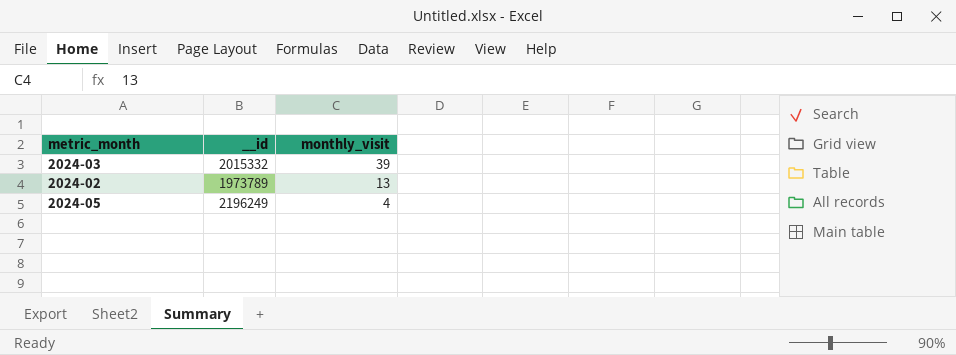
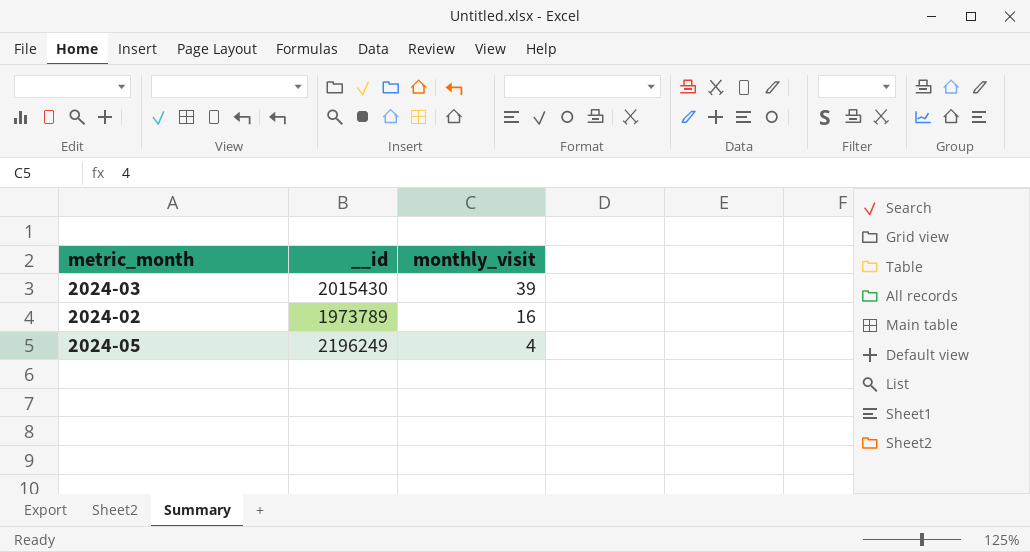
2024-03 | __id: 2015332 -> 2015430
2024-02 | monthly_visit: 13 -> 16

